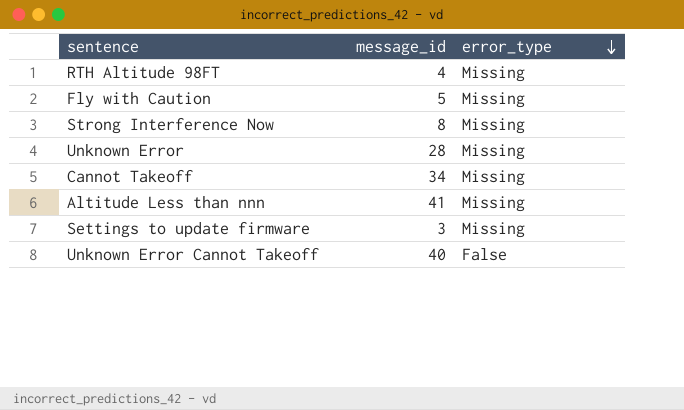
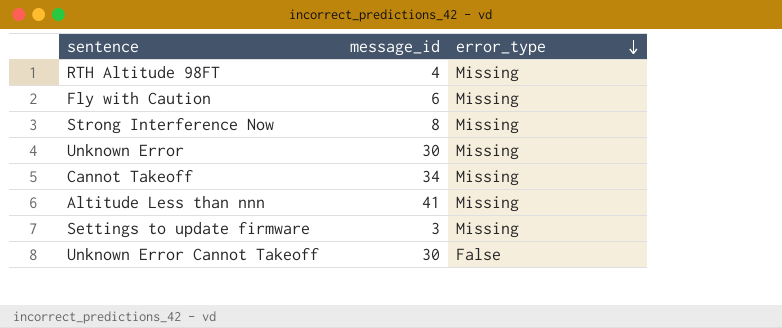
Fly with Caution | message_id: 5 -> 6
Unknown Error | message_id: 28 -> 30
Unknown Error Cannot Takeoff | message_id: 40 -> 30

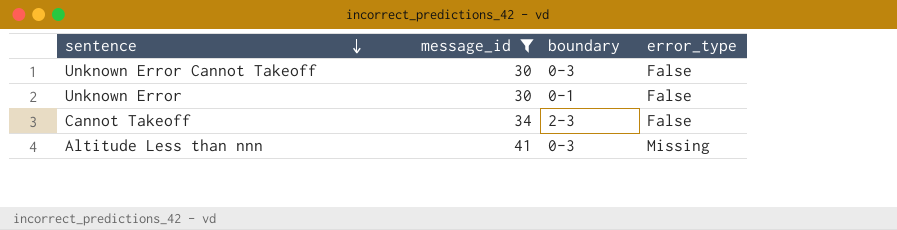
filter: none -> message_id >= 30
row order: error_type descending -> sentence descending
column boundary | position: none -> 3
Unknown Error | error_type: Missing -> False
Cannot Takeoff | error_type: Missing -> False

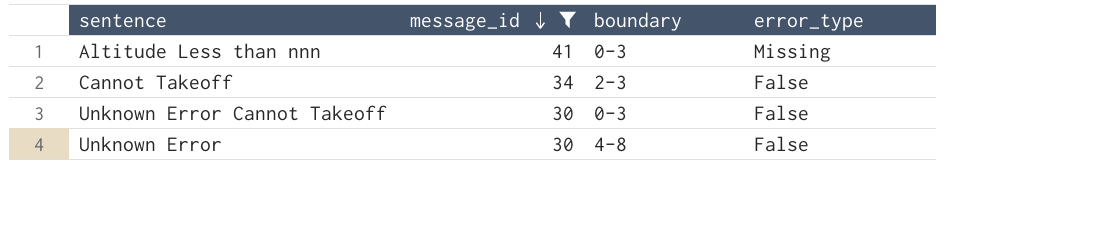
row order: sentence descending -> message_id descending
Unknown Error | boundary: 0-1 -> 4-8

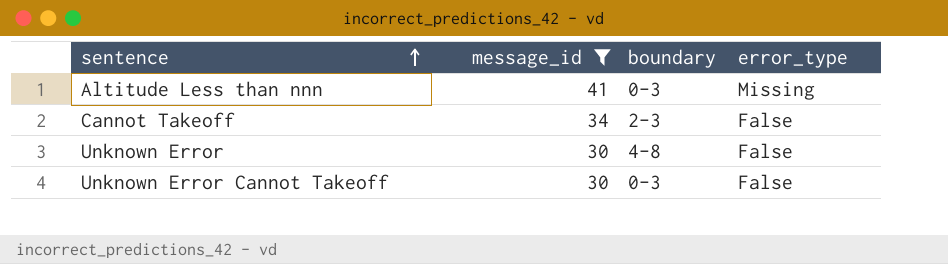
row order: message_id descending -> sentence ascending

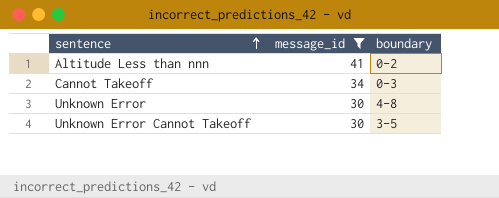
column error_type | position: 4 -> none
Altitude Less than nnn | boundary: 0-3 -> 0-2
Cannot Takeoff | boundary: 2-3 -> 0-3
Unknown Error Cannot Takeoff | boundary: 0-3 -> 3-5

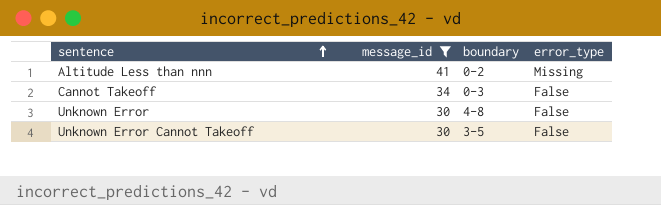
column error_type | position: none -> 4

